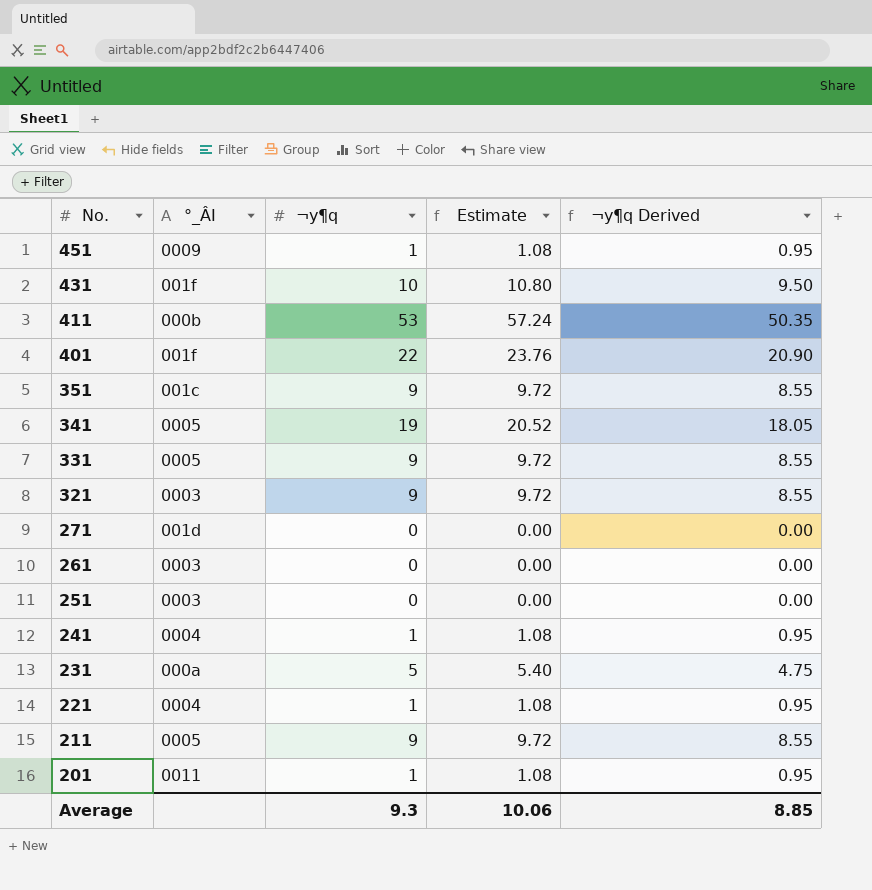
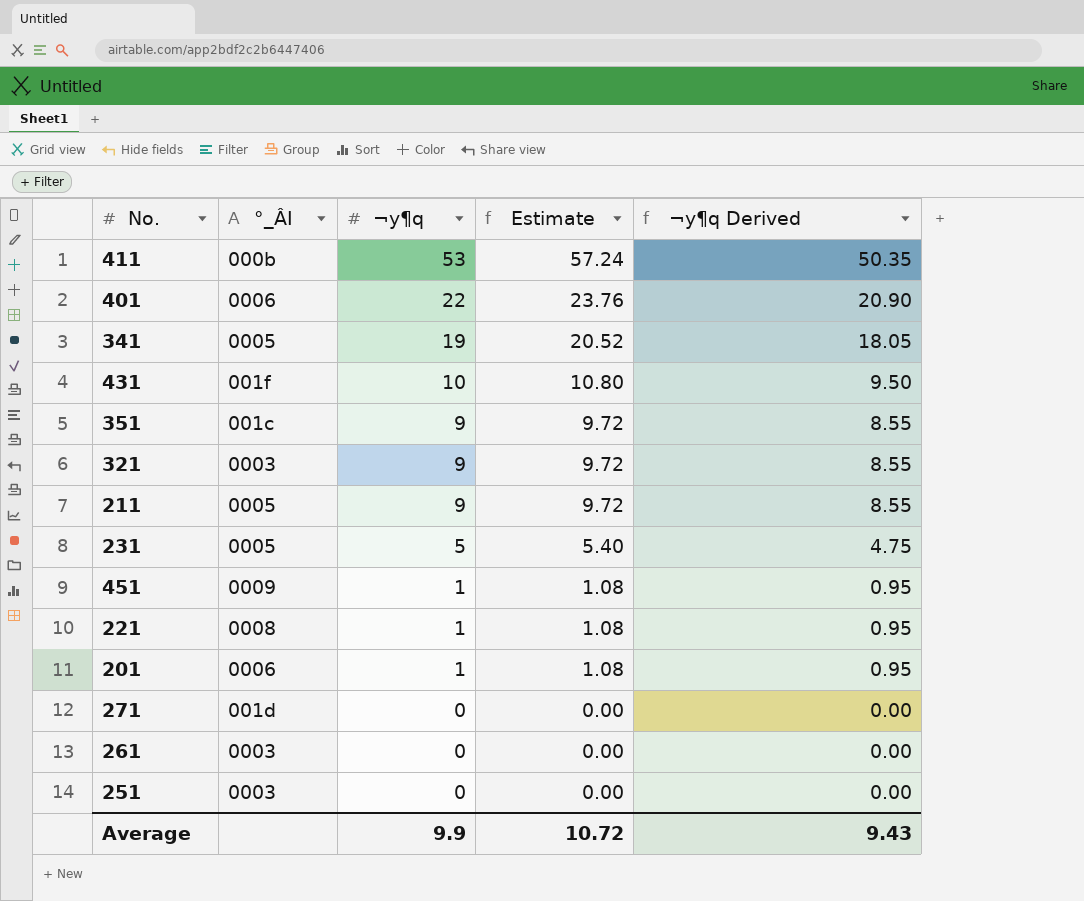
row order: No. descending -> ¬y¶q descending
row 331: 0005 | 9 | 9.72 | 8.55 -> none
row 241: 0004 | 1 | 1.08 | 0.95 -> none
401 | °_ÂI: 001f -> 0006
231 | °_ÂI: 000a -> 0005
221 | °_ÂI: 0004 -> 0008
201 | °_ÂI: 0011 -> 0006
Average | ¬y¶q: 9.3 -> 9.9
Average | Estimate: 10.06 -> 10.72
Average | ¬y¶q Derived: 8.85 -> 9.43

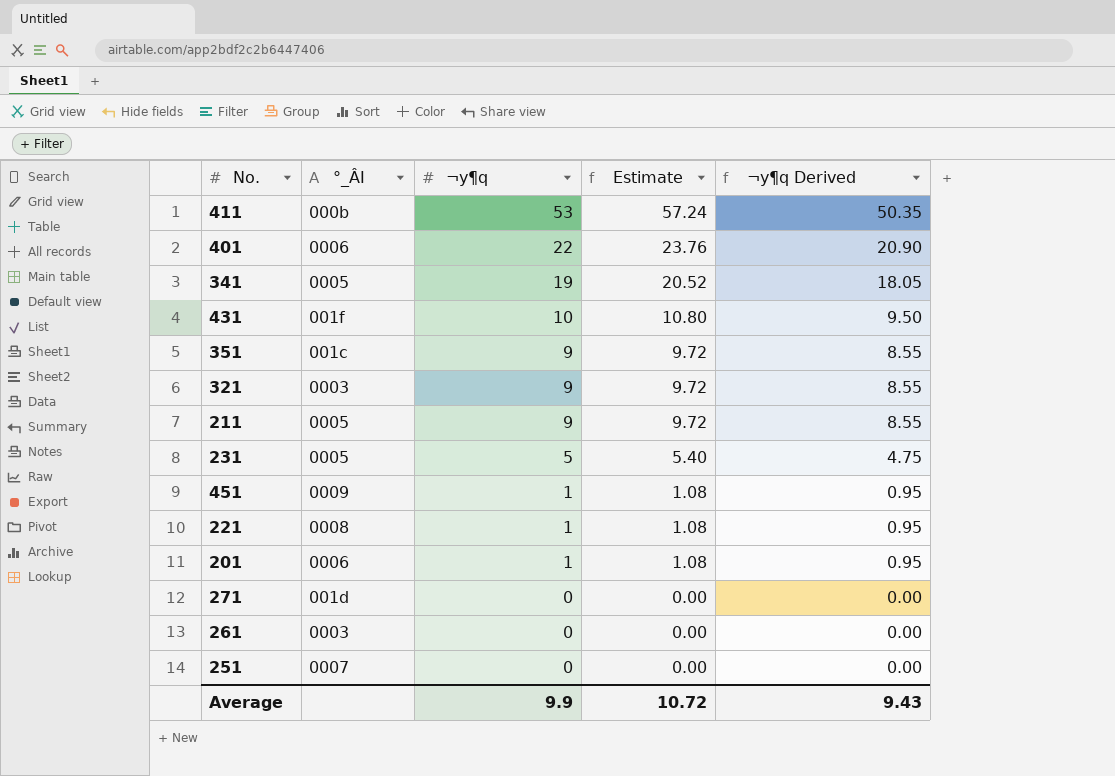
251 | °_ÂI: 0003 -> 0007

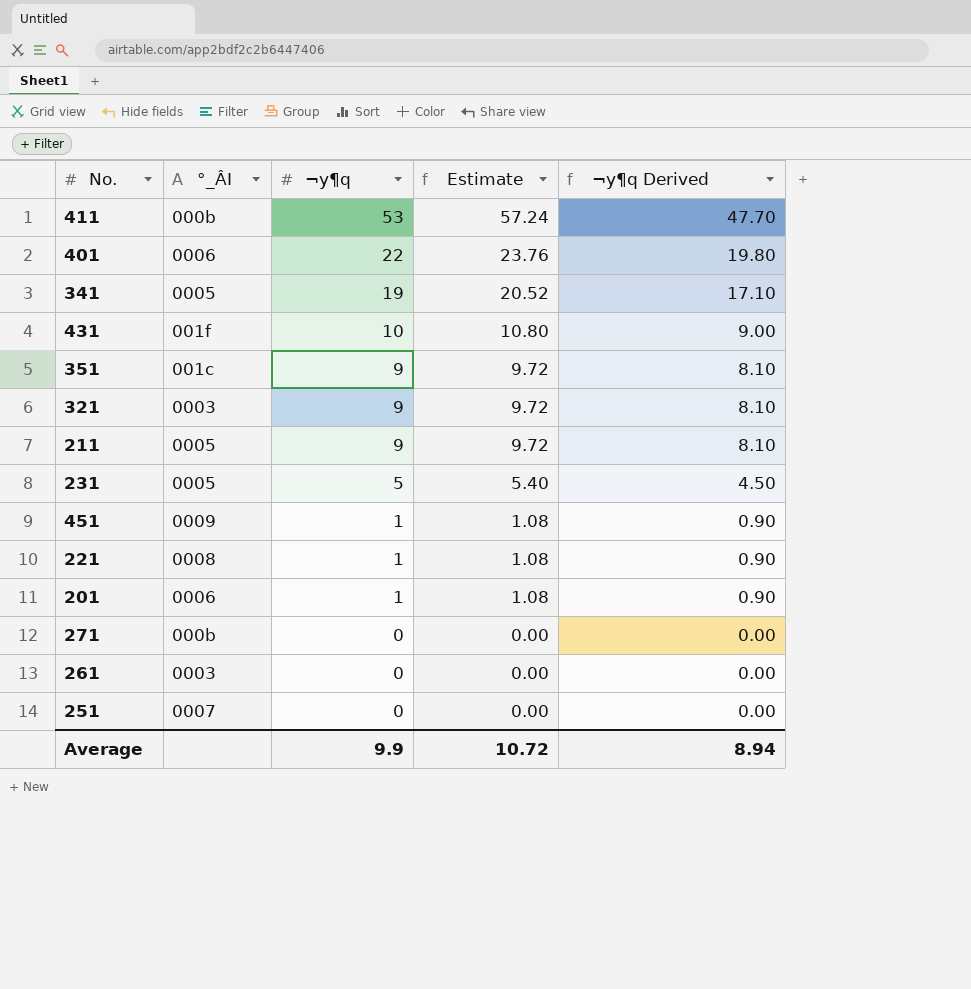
column ¬y¶q Derived | formula: [¬y¶q] * 0.95 -> [¬y¶q] * 0.9
271 | °_ÂI: 001d -> 000b
Average | ¬y¶q Derived: 9.43 -> 8.94

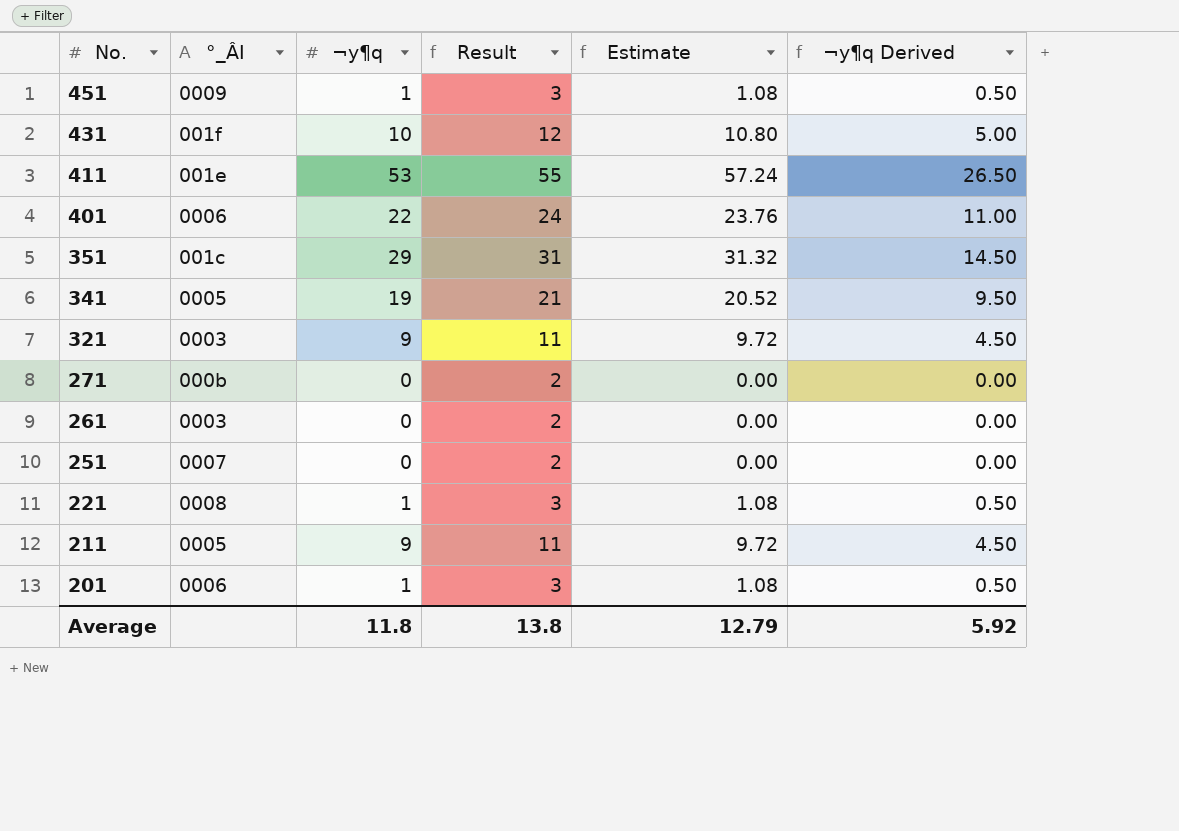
row order: ¬y¶q descending -> No. descending
column Result | formula: none -> [¬y¶q] + 2
column ¬y¶q Derived | formula: [¬y¶q] * 0.9 -> [¬y¶q] * 0.5
row 231: 0005 | 5 | 5.40 | 4.50 -> none
411 | °_ÂI: 000b -> 001e
351 | ¬y¶q: 9 -> 29
351 | Estimate: 9.72 -> 31.32
Average | ¬y¶q: 9.9 -> 11.8
Average | Estimate: 10.72 -> 12.79
Average | ¬y¶q Derived: 8.94 -> 5.92

